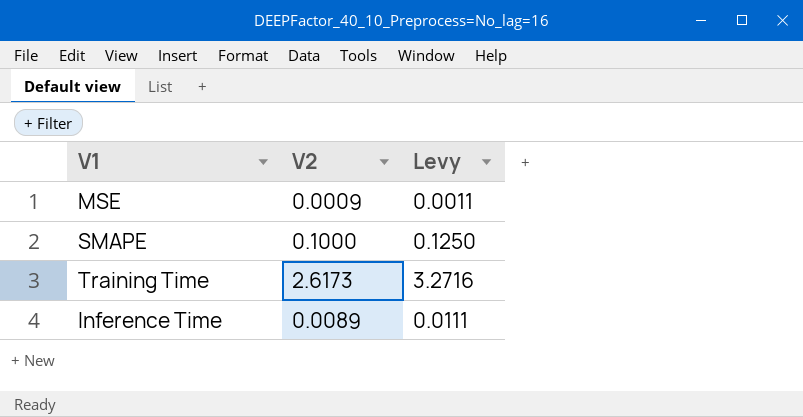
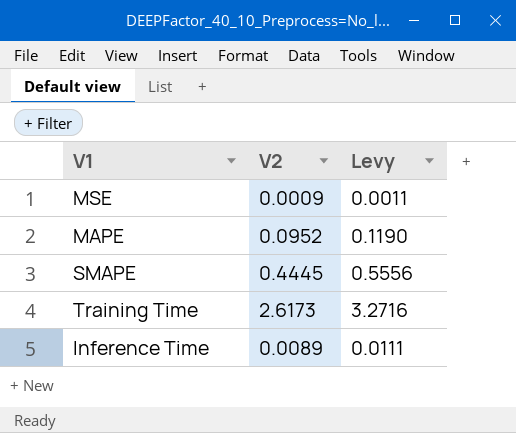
row MAPE: none -> 0.0952 | 0.1190
SMAPE | V2: 0.1000 -> 0.4445
SMAPE | Levy: 0.1250 -> 0.5556

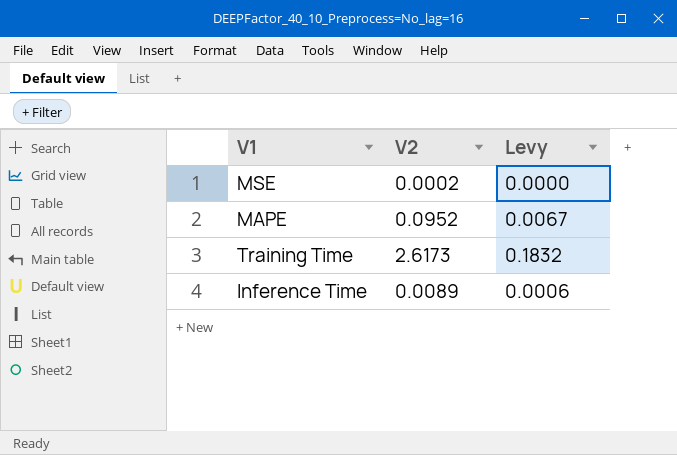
column Levy | formula: [V2] * 1.25 -> [V2] * 0.07
row SMAPE: 0.4445 | 0.5556 -> none
MSE | V2: 0.0009 -> 0.0002

